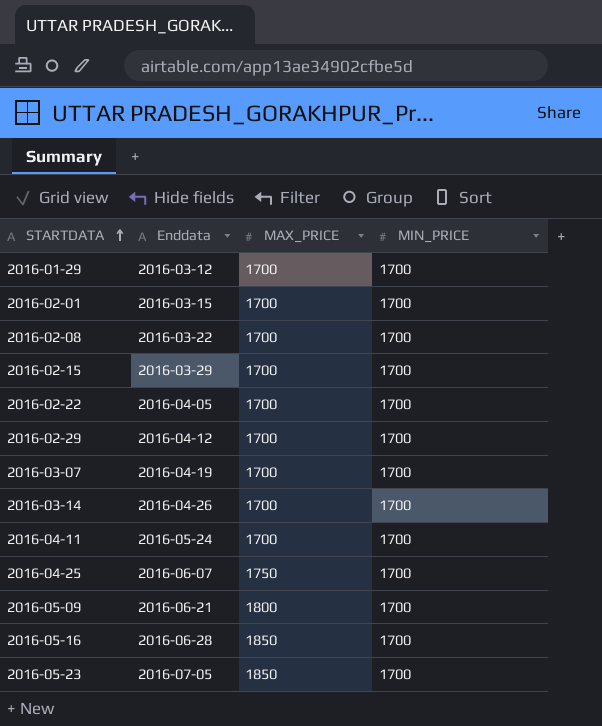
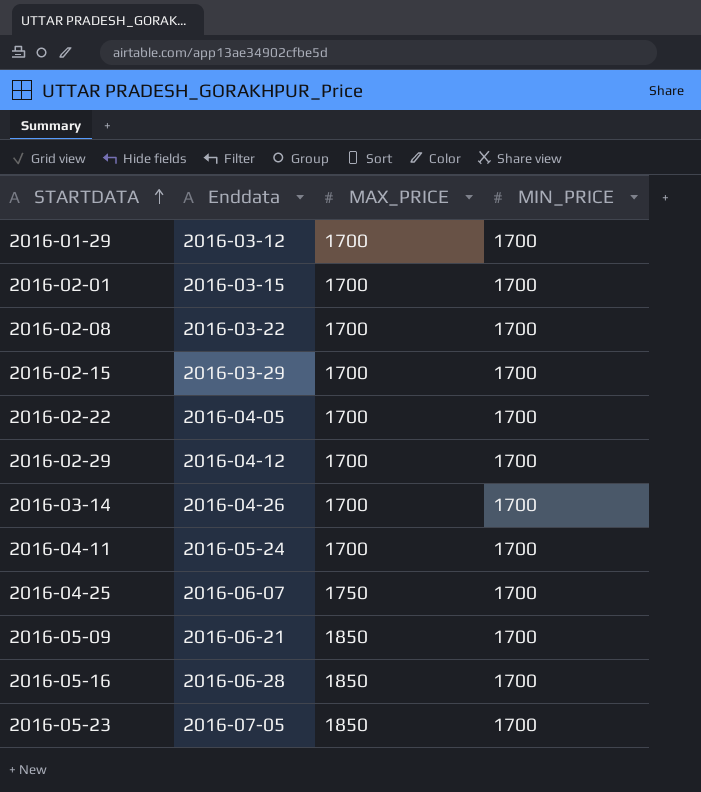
row 2016-03-07: 2016-04-19 | 1700 | 1700 -> none
2016-05-09 | MAX_PRICE: 1800 -> 1850

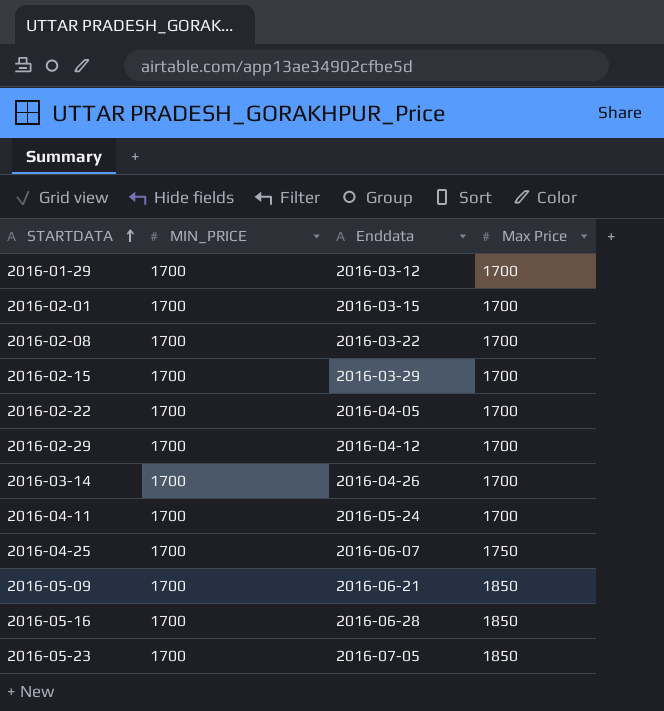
column MIN_PRICE | position: 4 -> 2
column name: MAX_PRICE -> Max Price

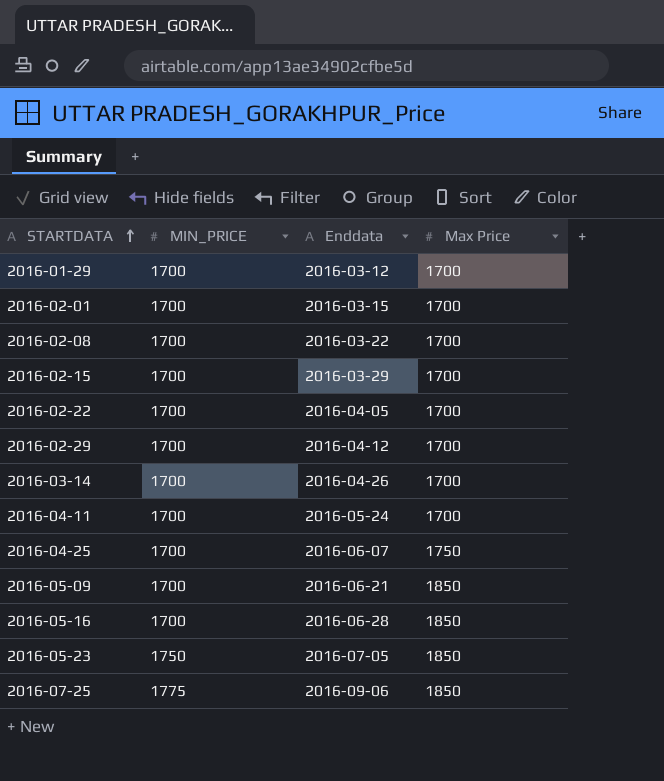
2016-05-23 | MIN_PRICE: 1700 -> 1750
row 2016-07-25: none -> 1775 | 2016-09-06 | 1850

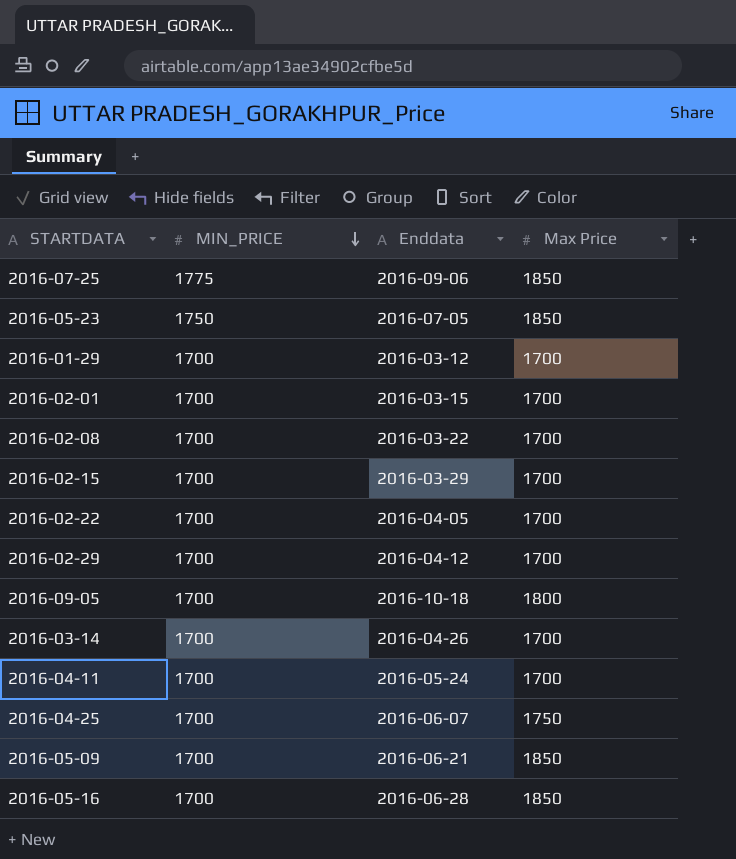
row order: STARTDATA ascending -> MIN_PRICE descending
row 2016-09-05: none -> 1700 | 2016-10-18 | 1800

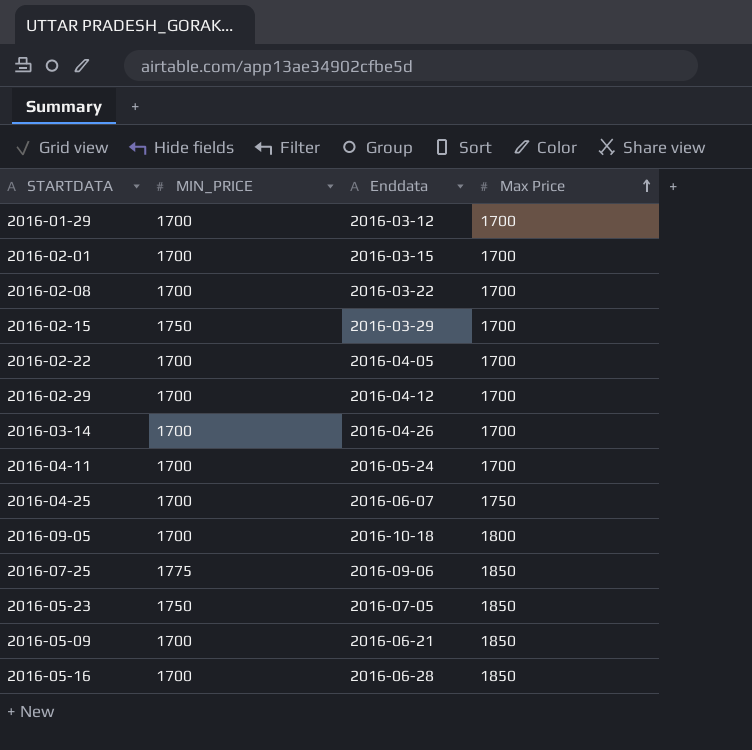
row order: MIN_PRICE descending -> Max Price ascending
2016-02-15 | MIN_PRICE: 1700 -> 1750

